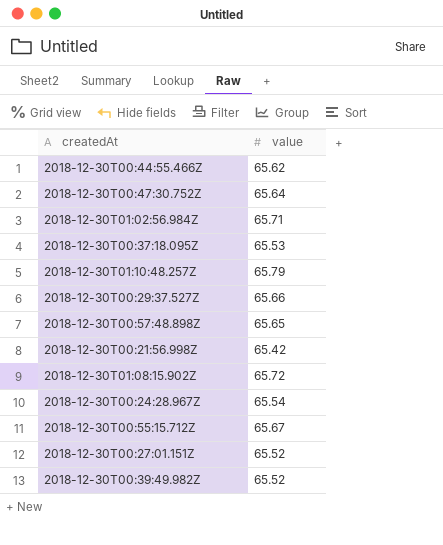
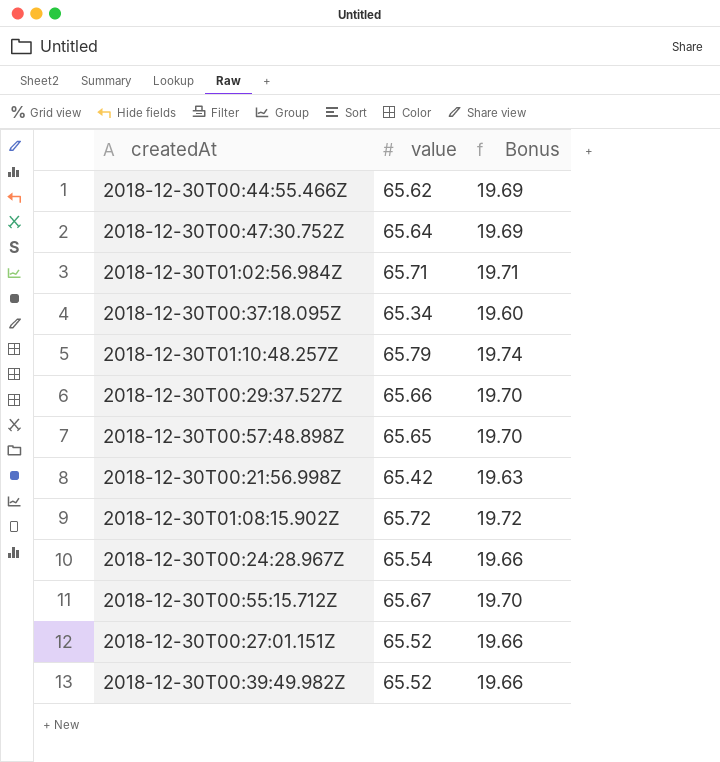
column Bonus | formula: none -> [value] * 0.3
2018-12-30T00:37:18.095Z | value: 65.53 -> 65.34

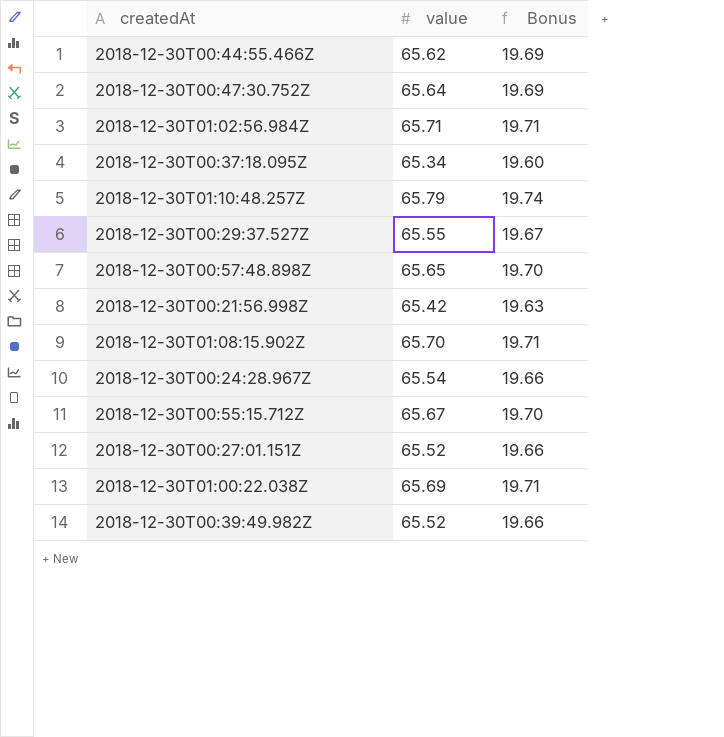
2018-12-30T00:29:37.527Z | value: 65.66 -> 65.55
2018-12-30T00:29:37.527Z | Bonus: 19.70 -> 19.67
2018-12-30T01:08:15.902Z | value: 65.72 -> 65.70
2018-12-30T01:08:15.902Z | Bonus: 19.72 -> 19.71
row 2018-12-30T01:00:22.038Z: none -> 65.69 | 19.71

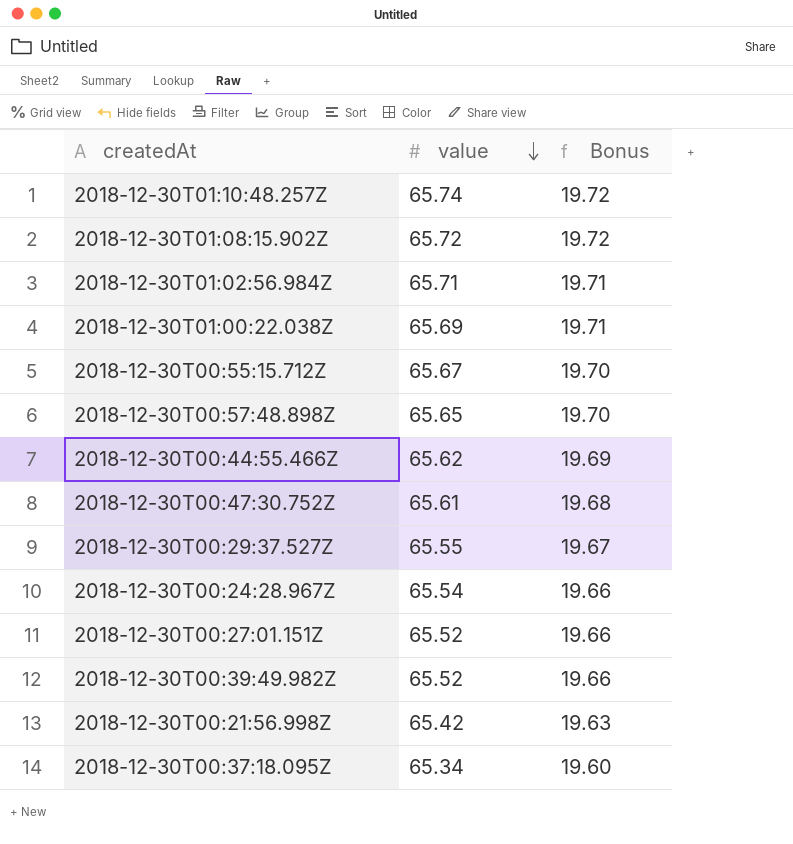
row order: none -> value descending
2018-12-30T01:10:48.257Z | value: 65.79 -> 65.74
2018-12-30T01:10:48.257Z | Bonus: 19.74 -> 19.72
2018-12-30T01:08:15.902Z | value: 65.70 -> 65.72
2018-12-30T01:08:15.902Z | Bonus: 19.71 -> 19.72
2018-12-30T00:47:30.752Z | value: 65.64 -> 65.61
2018-12-30T00:47:30.752Z | Bonus: 19.69 -> 19.68

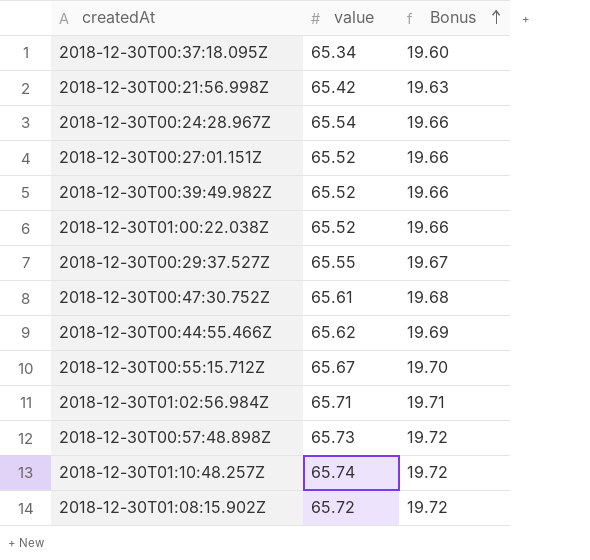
row order: value descending -> Bonus ascending
2018-12-30T01:00:22.038Z | value: 65.69 -> 65.52
2018-12-30T01:00:22.038Z | Bonus: 19.71 -> 19.66
2018-12-30T00:57:48.898Z | value: 65.65 -> 65.73
2018-12-30T00:57:48.898Z | Bonus: 19.70 -> 19.72

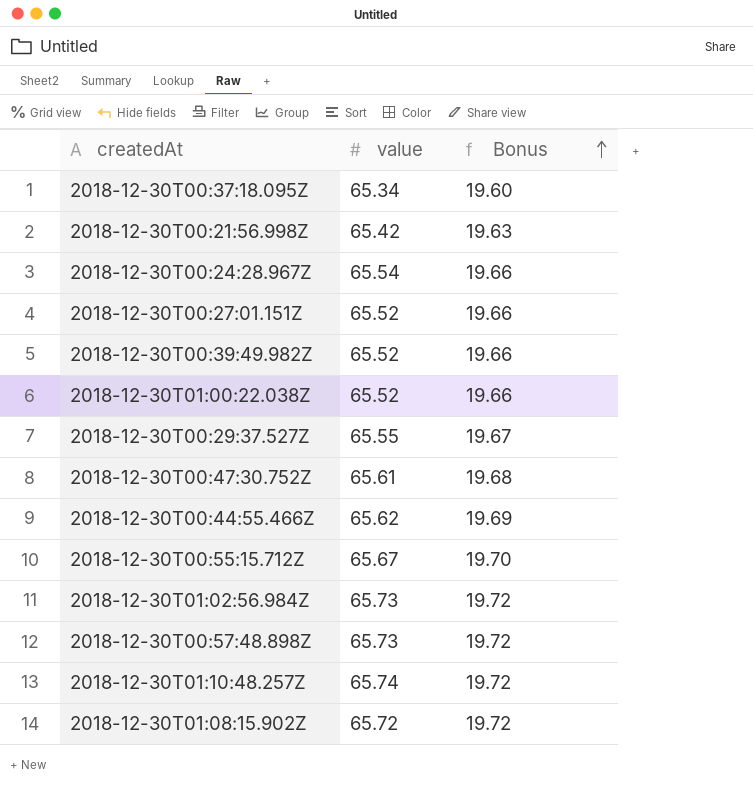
2018-12-30T01:02:56.984Z | value: 65.71 -> 65.73
2018-12-30T01:02:56.984Z | Bonus: 19.71 -> 19.72

